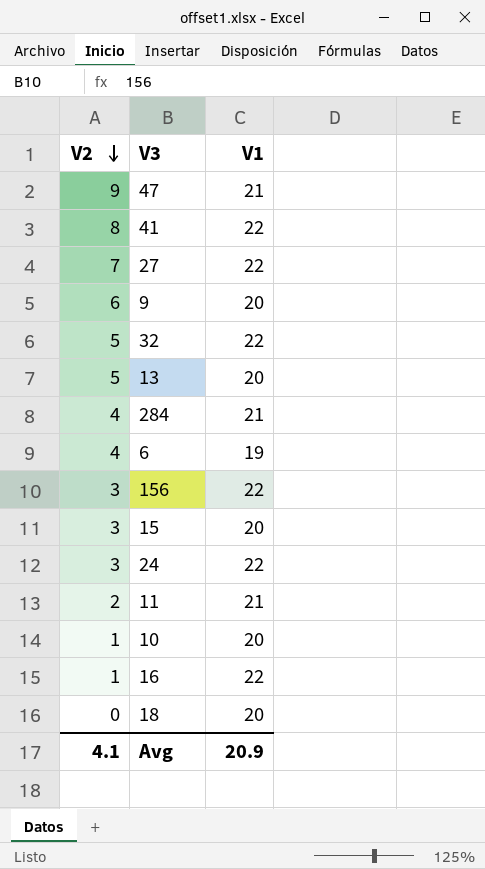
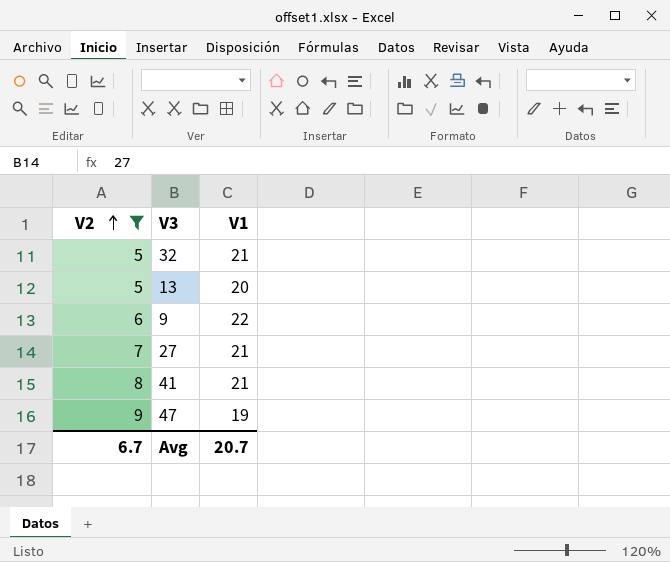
filter: none -> V2 >= 5
row order: V2 descending -> V2 ascending
32 | V1: 22 -> 21
9 | V1: 20 -> 22
27 | V1: 22 -> 21
41 | V1: 22 -> 21
47 | V1: 21 -> 19
Avg | V2: 4.1 -> 6.7
Avg | V1: 20.9 -> 20.7

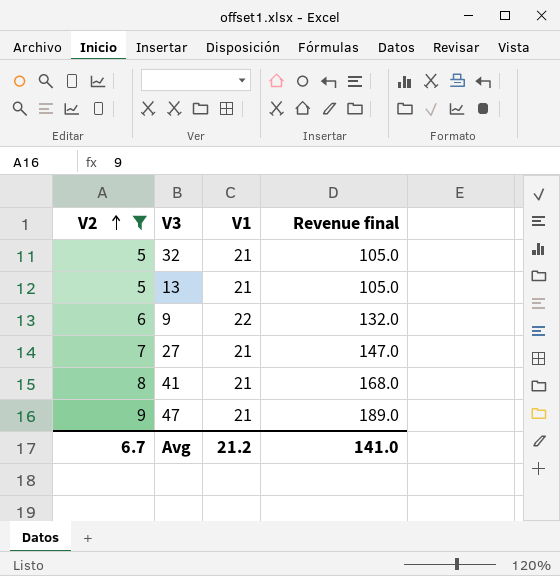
column Revenue final | formula: none -> [V2] * [V1]
13 | V1: 20 -> 21
47 | V1: 19 -> 21
Avg | V1: 20.7 -> 21.2

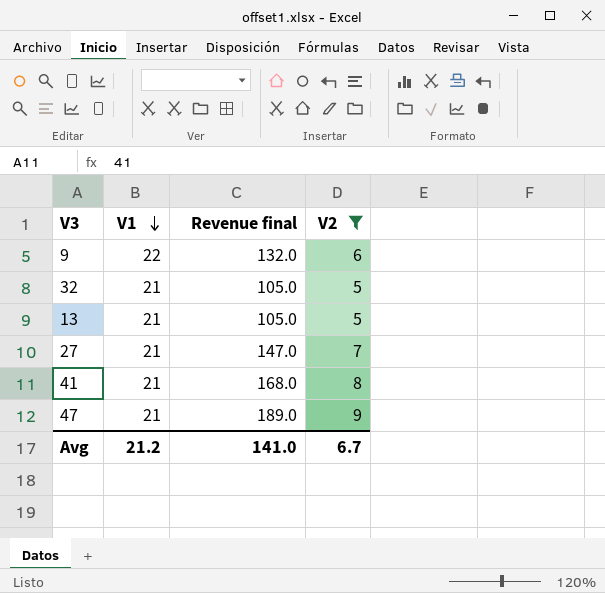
row order: V2 ascending -> V1 descending
column V2 | position: 1 -> 4

